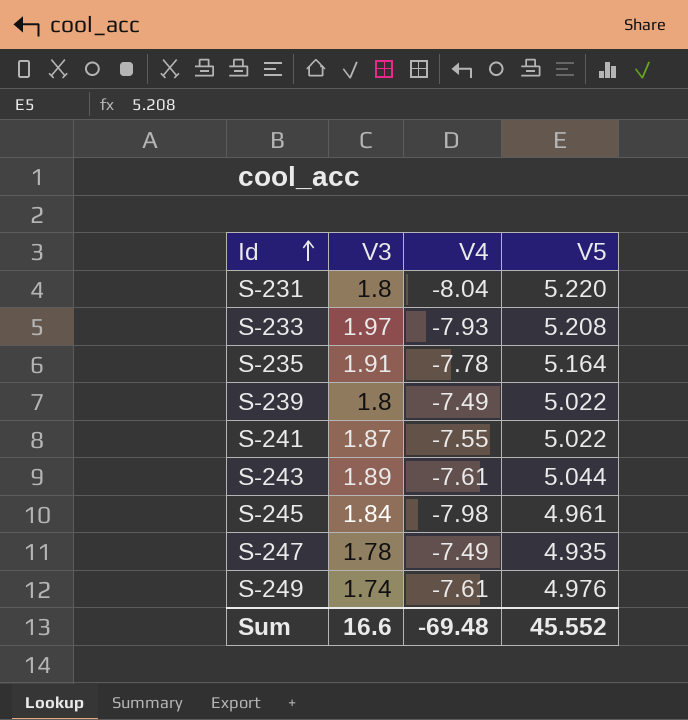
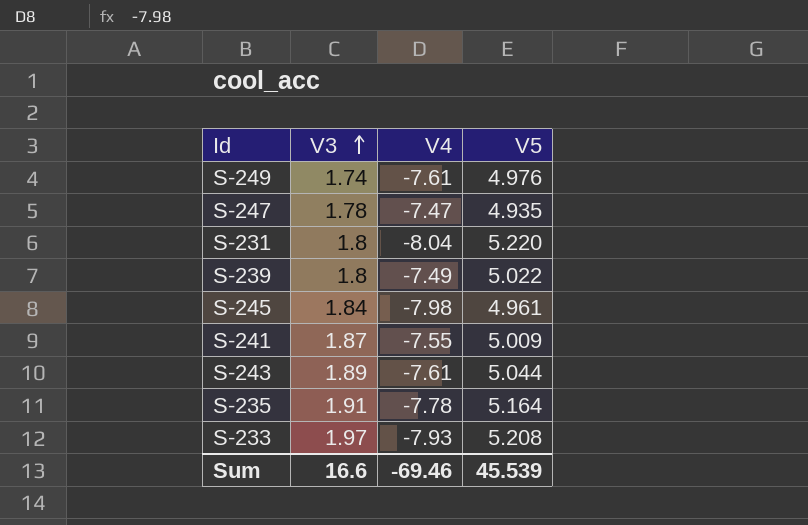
row order: Id ascending -> V3 ascending
S-247 | V4: -7.49 -> -7.47
S-241 | V5: 5.022 -> 5.009
Sum | V4: -69.48 -> -69.46
Sum | V5: 45.552 -> 45.539

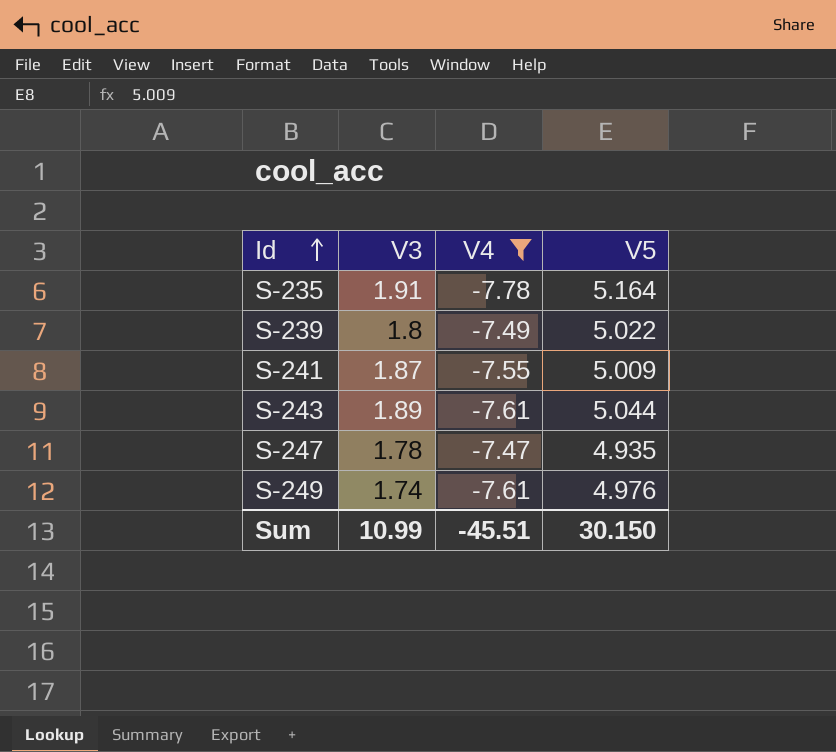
filter: none -> V4 >= -7.78
row order: V3 ascending -> Id ascending
Sum | V3: 16.6 -> 10.99
Sum | V4: -69.46 -> -45.51
Sum | V5: 45.539 -> 30.150

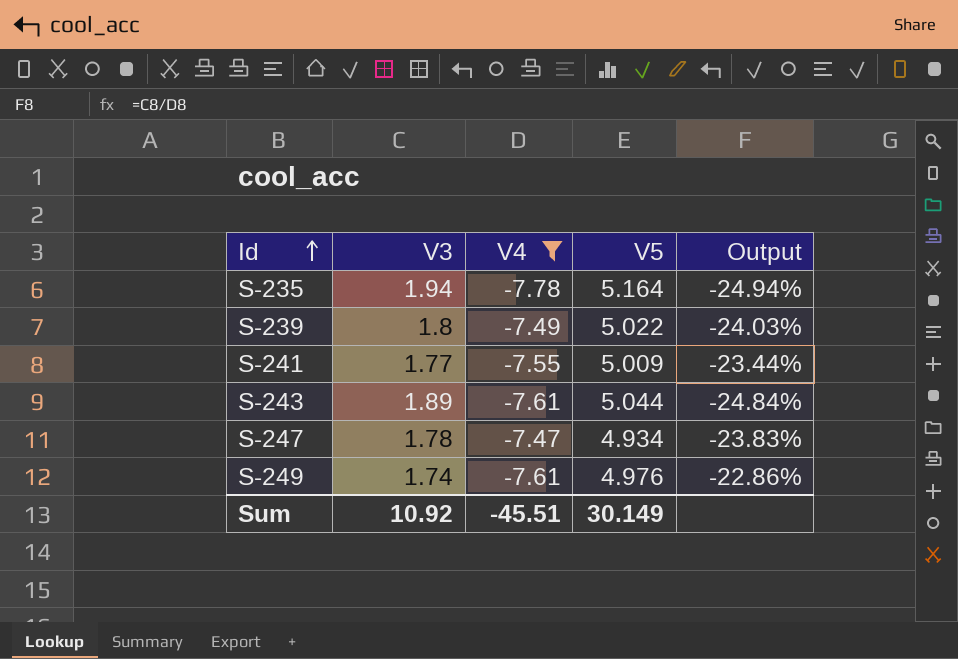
column Output | formula: none -> [V3] / [V4]
S-235 | V3: 1.91 -> 1.94
S-241 | V3: 1.87 -> 1.77
S-247 | V5: 4.935 -> 4.934
Sum | V3: 10.99 -> 10.92
Sum | V5: 30.150 -> 30.149

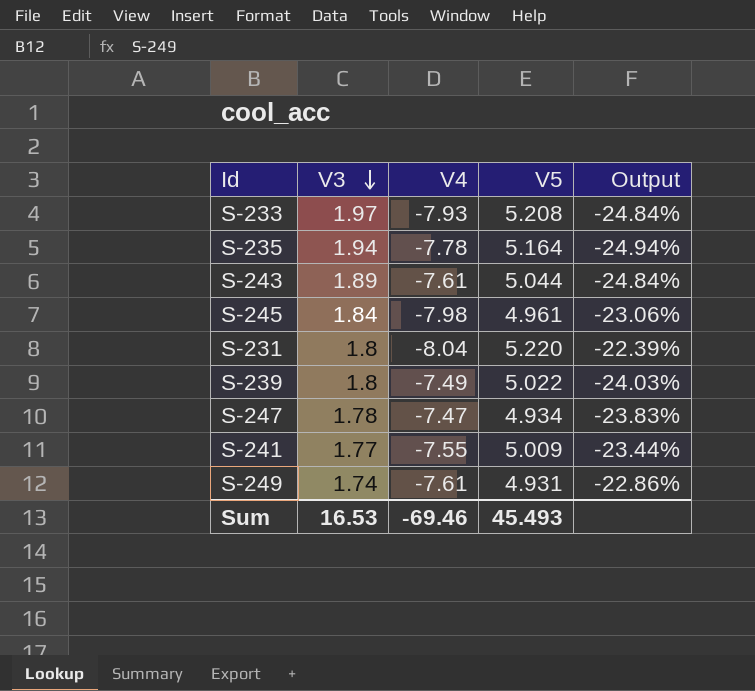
filter: V4 >= -7.78 -> none
row order: Id ascending -> V3 descending
S-249 | V5: 4.976 -> 4.931
Sum | V3: 10.92 -> 16.53
Sum | V4: -45.51 -> -69.46
Sum | V5: 30.149 -> 45.493

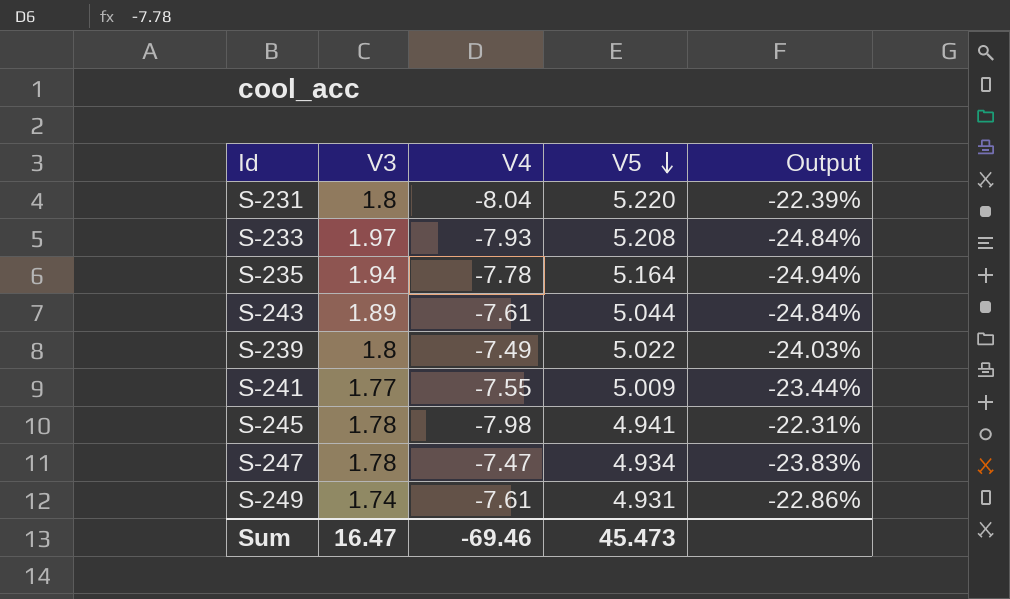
row order: V3 descending -> V5 descending
S-245 | V3: 1.84 -> 1.78
S-245 | V5: 4.961 -> 4.941
S-245 | Output: -23.06% -> -22.31%
Sum | V3: 16.53 -> 16.47
Sum | V5: 45.493 -> 45.473

